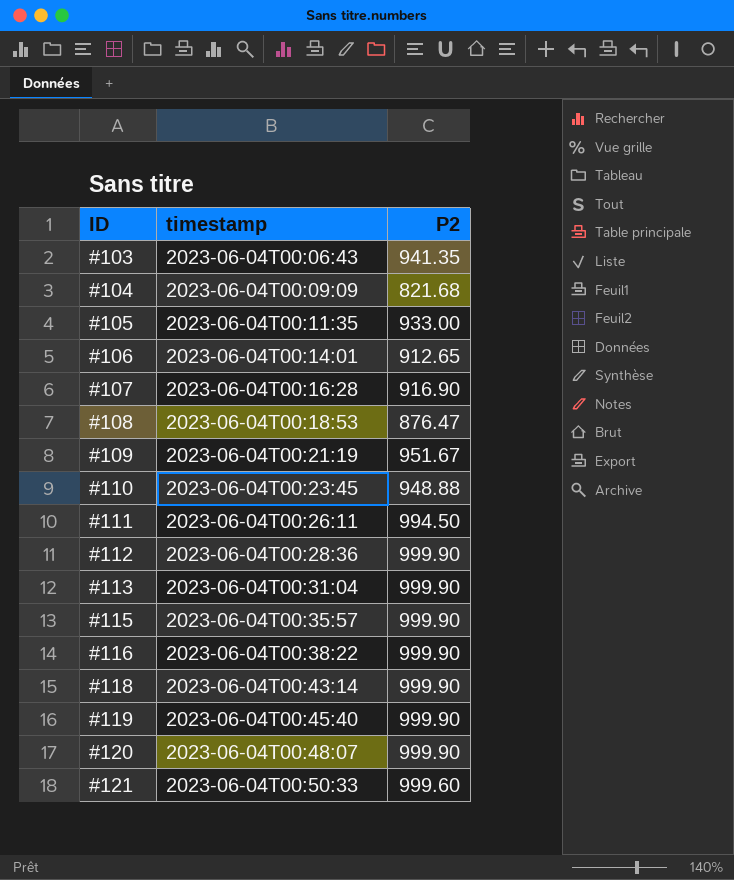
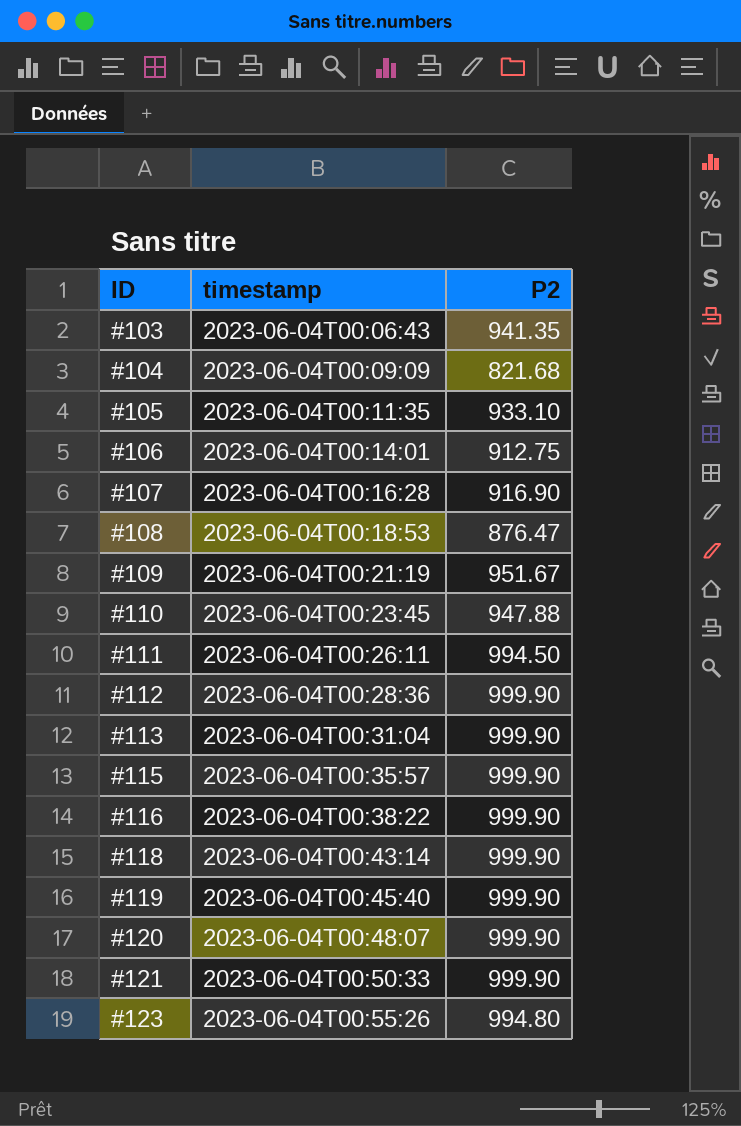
#105 | P2: 933.00 -> 933.10
#106 | P2: 912.65 -> 912.75
#110 | P2: 948.88 -> 947.88
#121 | P2: 999.60 -> 999.90
row #123: none -> 2023-06-04T00:55:26 | 994.80

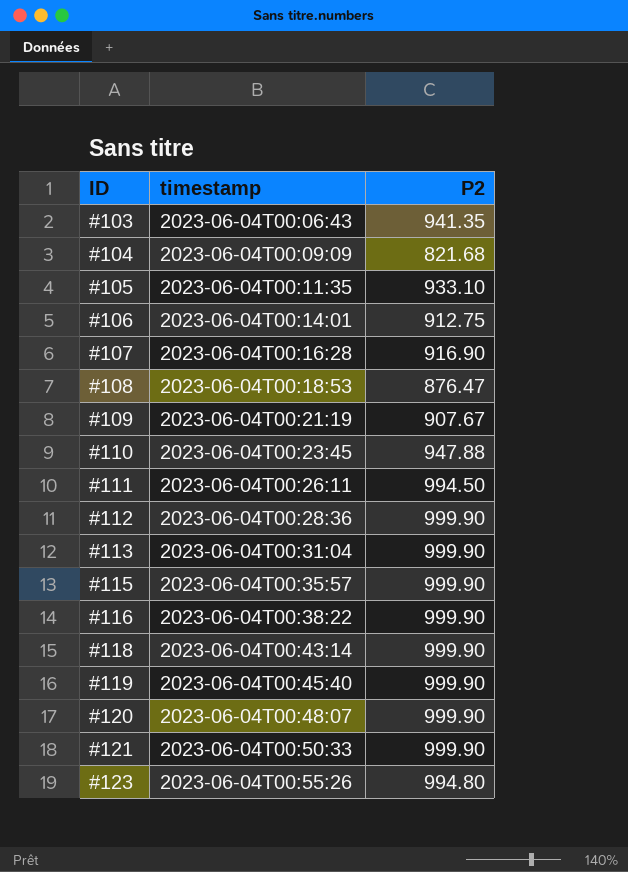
#109 | P2: 951.67 -> 907.67

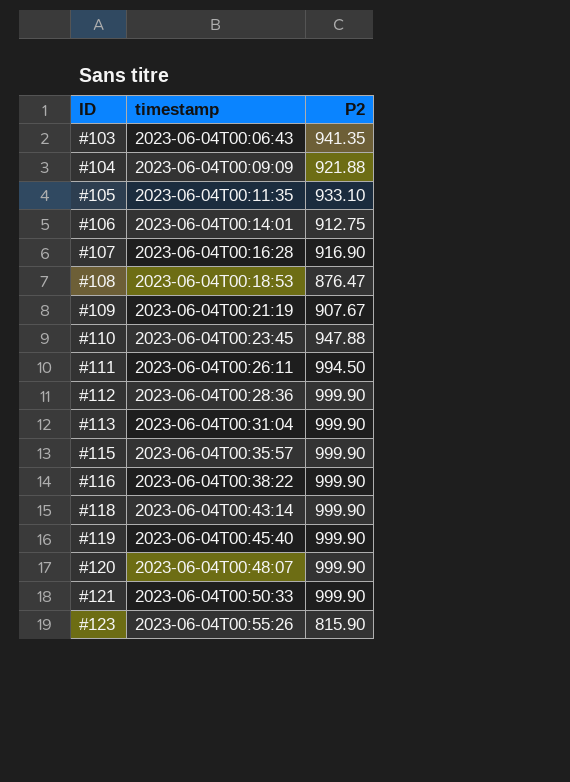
#104 | P2: 821.68 -> 921.88
#123 | P2: 994.80 -> 815.90

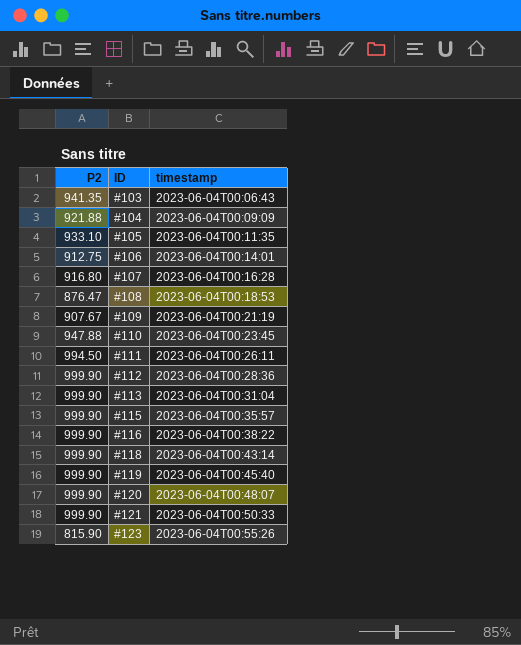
column P2 | position: 3 -> 1
#107 | P2: 916.90 -> 916.80

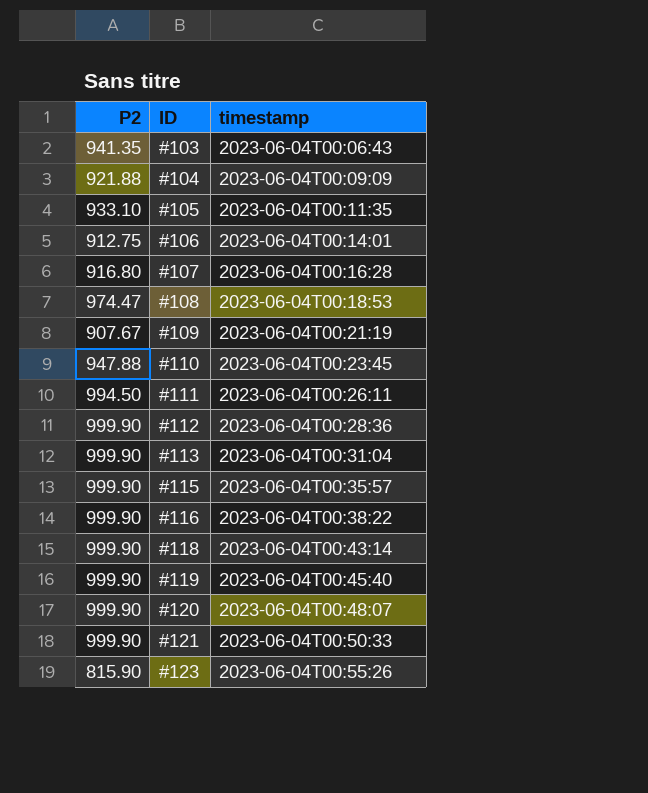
#108 | P2: 876.47 -> 974.47

